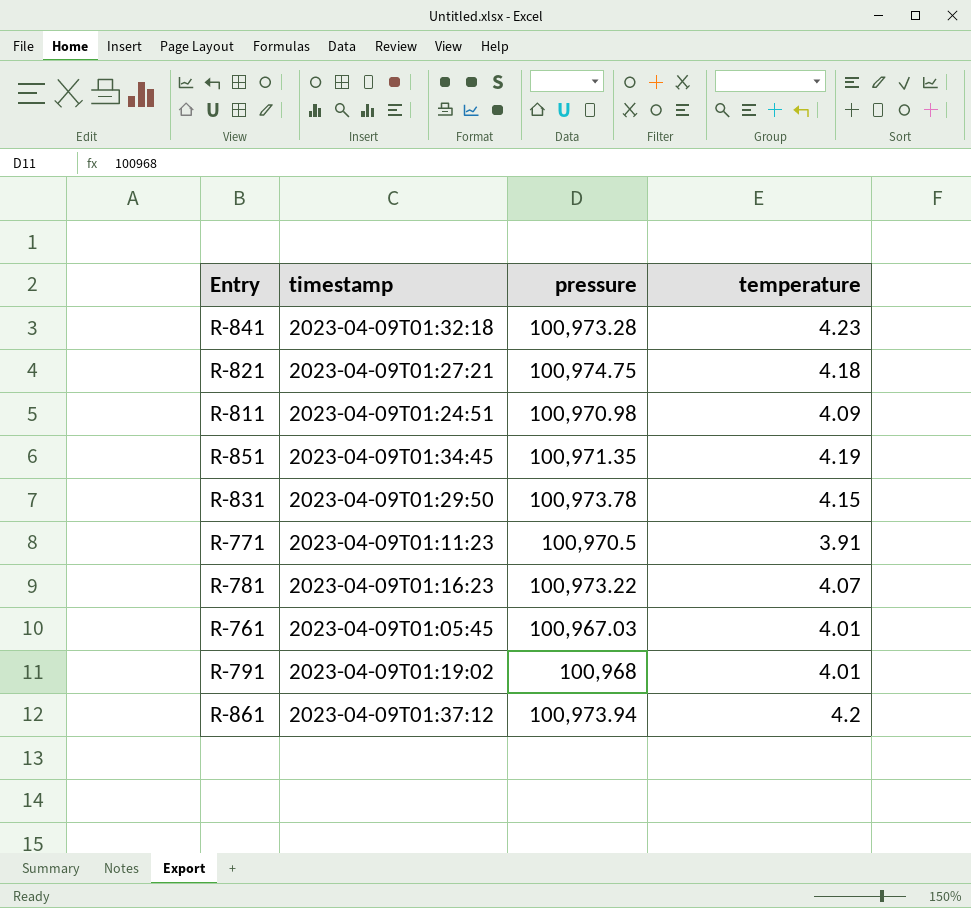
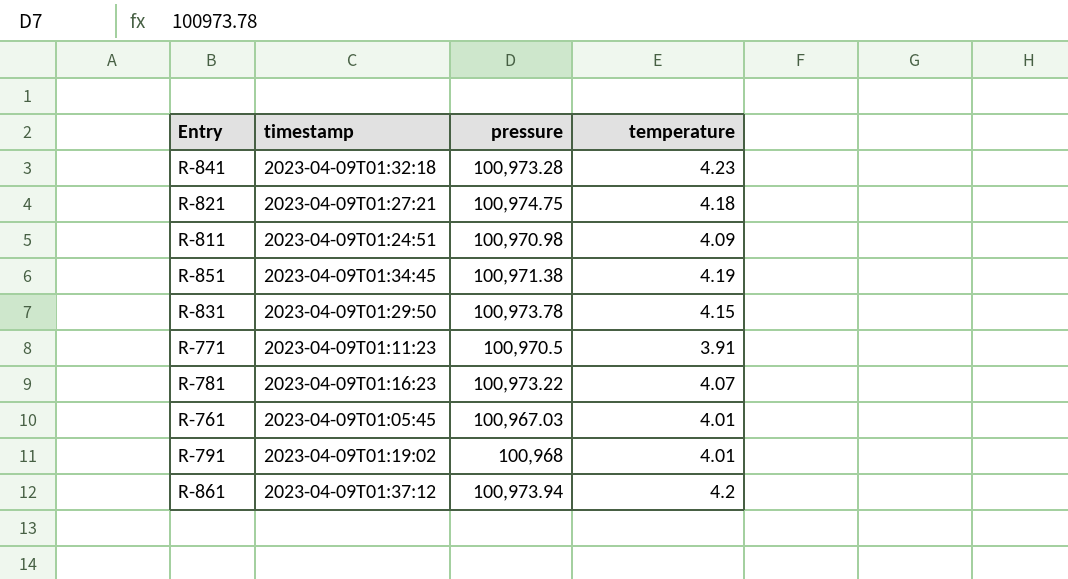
R-851 | pressure: 100,971.35 -> 100,971.38

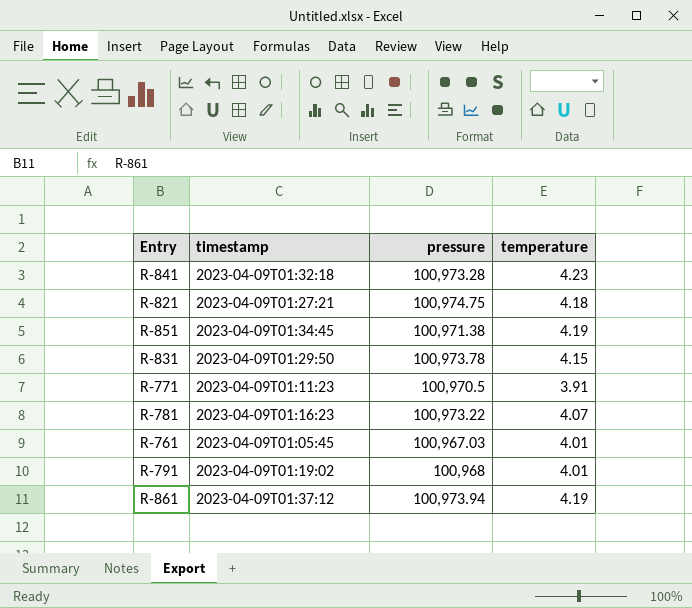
row R-811: 2023-04-09T01:24:51 | 100,970.98 | 4.09 -> none
R-861 | temperature: 4.2 -> 4.19

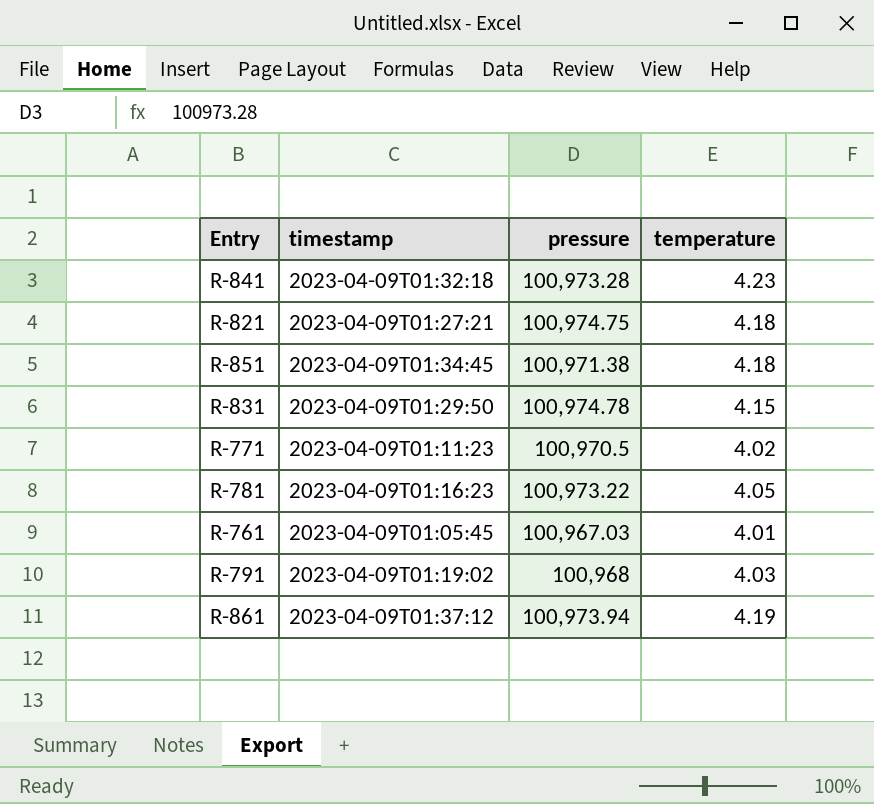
R-851 | temperature: 4.19 -> 4.18
R-831 | pressure: 100,973.78 -> 100,974.78
R-771 | temperature: 3.91 -> 4.02
R-781 | temperature: 4.07 -> 4.05
R-791 | temperature: 4.01 -> 4.03

